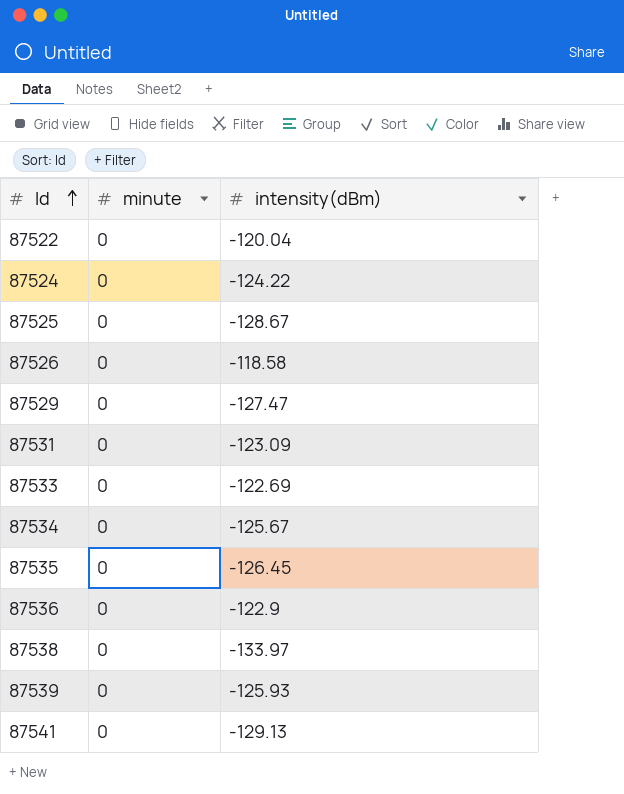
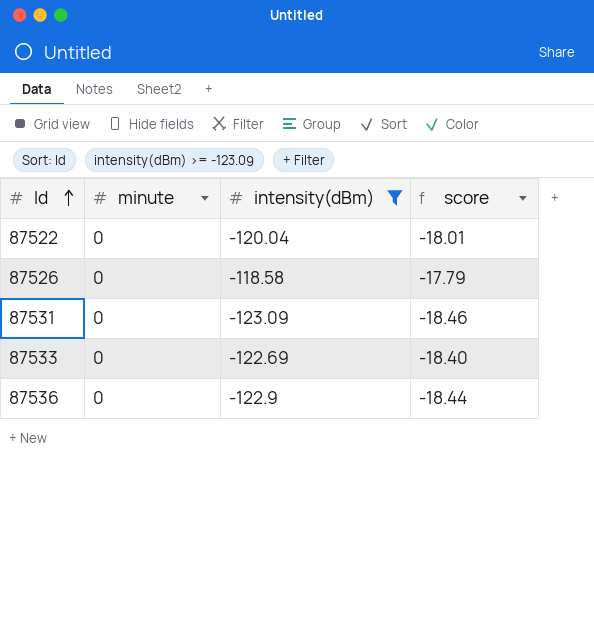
filter: none -> intensity(dBm) >= -123.09
column score | formula: none -> [intensity(dBm)] * 0.15

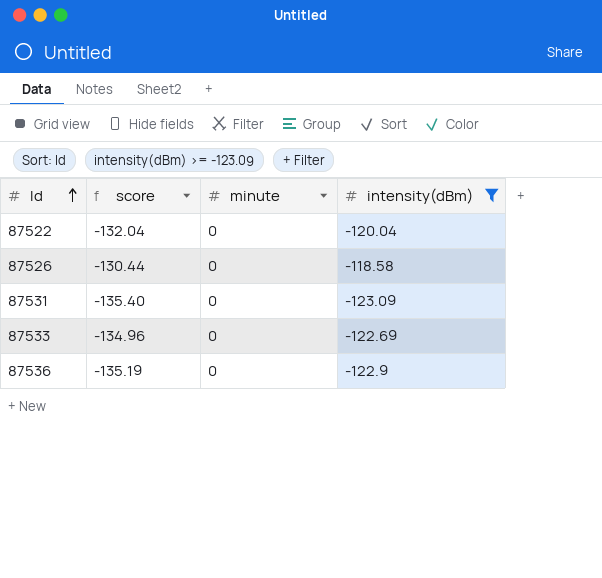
column score | formula: [intensity(dBm)] * 0.15 -> [intensity(dBm)] * 1.1
column score | position: 4 -> 2

